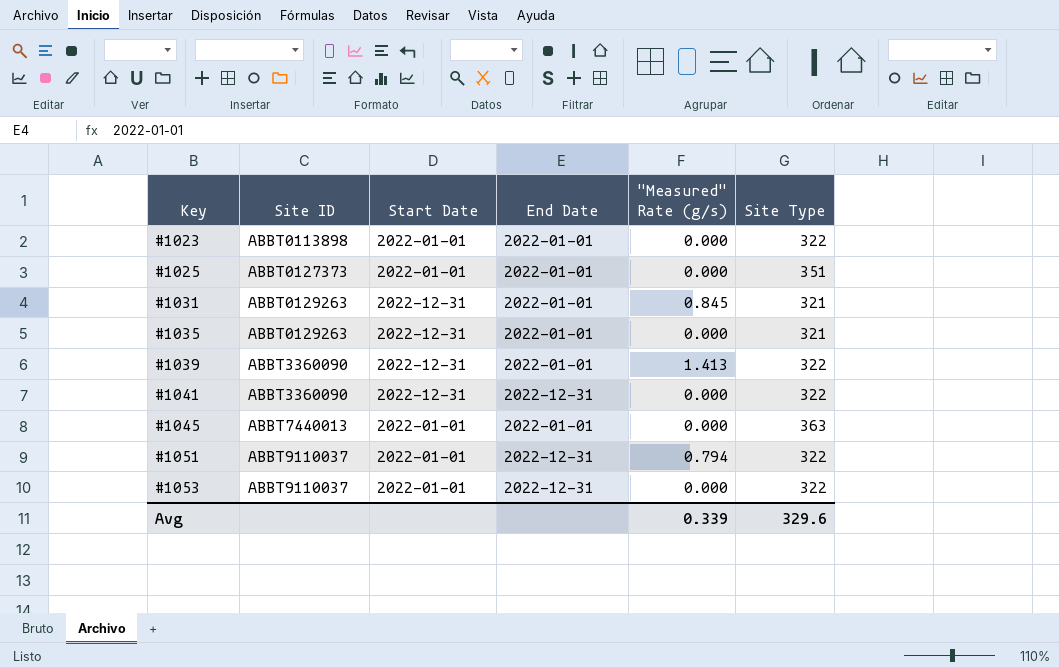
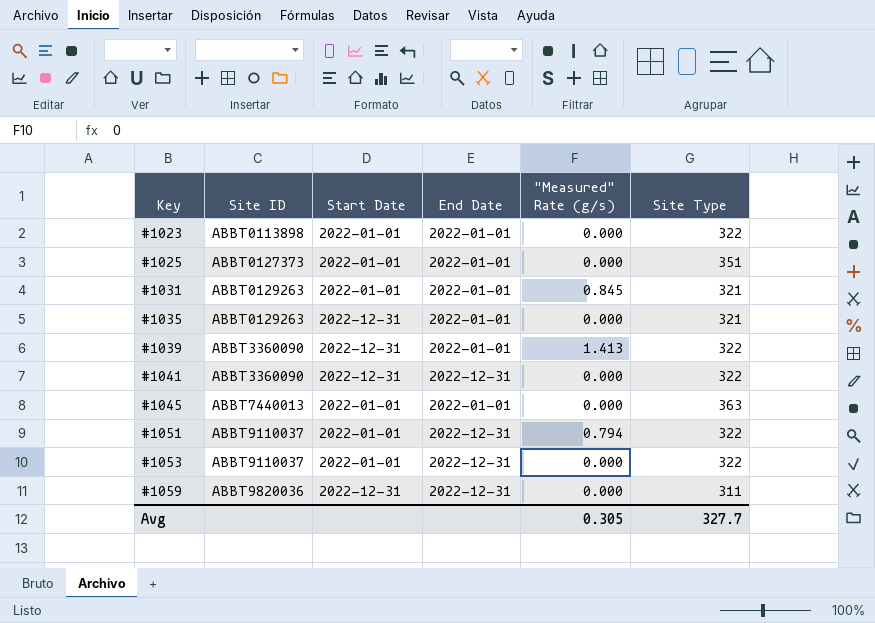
#1031 | Start Date: 2022-12-31 -> 2022-01-01
row #1059: none -> ABBT9820036 | 2022-12-31 | 2022-12-31 | 0.000 | 311
Avg | "Measured" Rate (g/s): 0.339 -> 0.305
Avg | Site Type: 329.6 -> 327.7

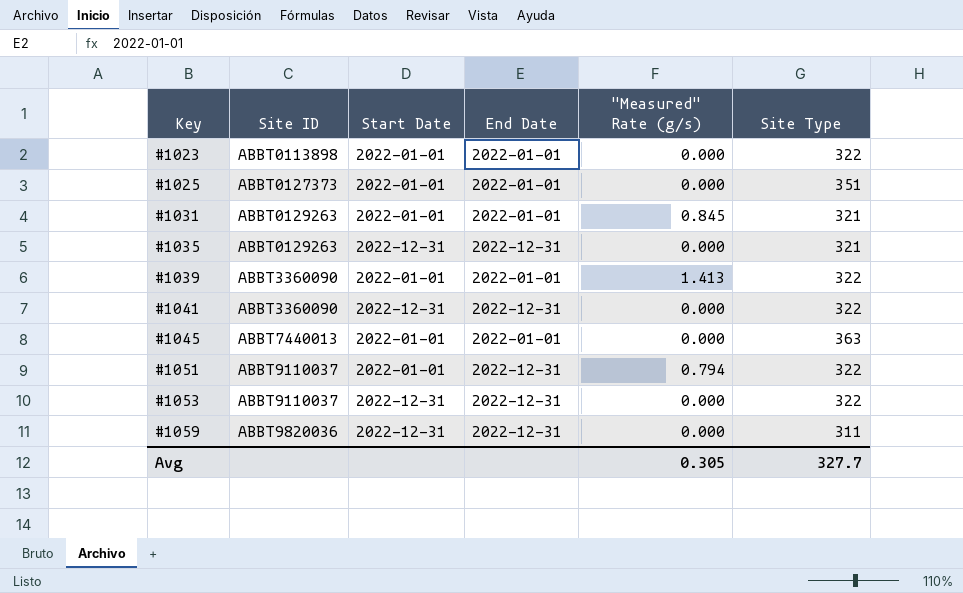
#1035 | End Date: 2022-01-01 -> 2022-12-31
#1039 | Start Date: 2022-12-31 -> 2022-01-01
#1053 | Start Date: 2022-01-01 -> 2022-12-31

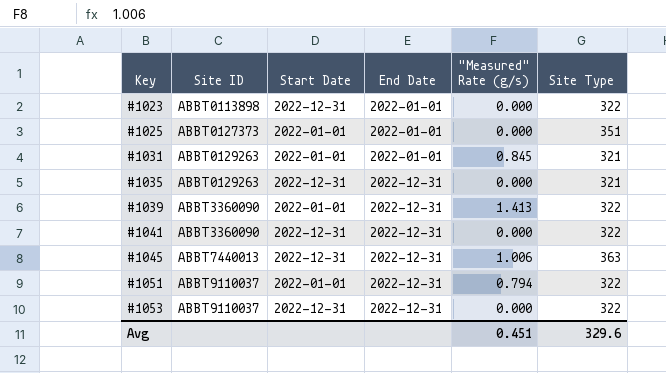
row #1059: ABBT9820036 | 2022-12-31 | 2022-12-31 | 0.000 | 311 -> none
#1023 | Start Date: 2022-01-01 -> 2022-12-31
#1039 | End Date: 2022-01-01 -> 2022-12-31
#1045 | Start Date: 2022-01-01 -> 2022-12-31
#1045 | End Date: 2022-01-01 -> 2022-12-31
#1045 | "Measured" Rate (g/s): 0.000 -> 1.006
Avg | "Measured" Rate (g/s): 0.305 -> 0.451
Avg | Site Type: 327.7 -> 329.6

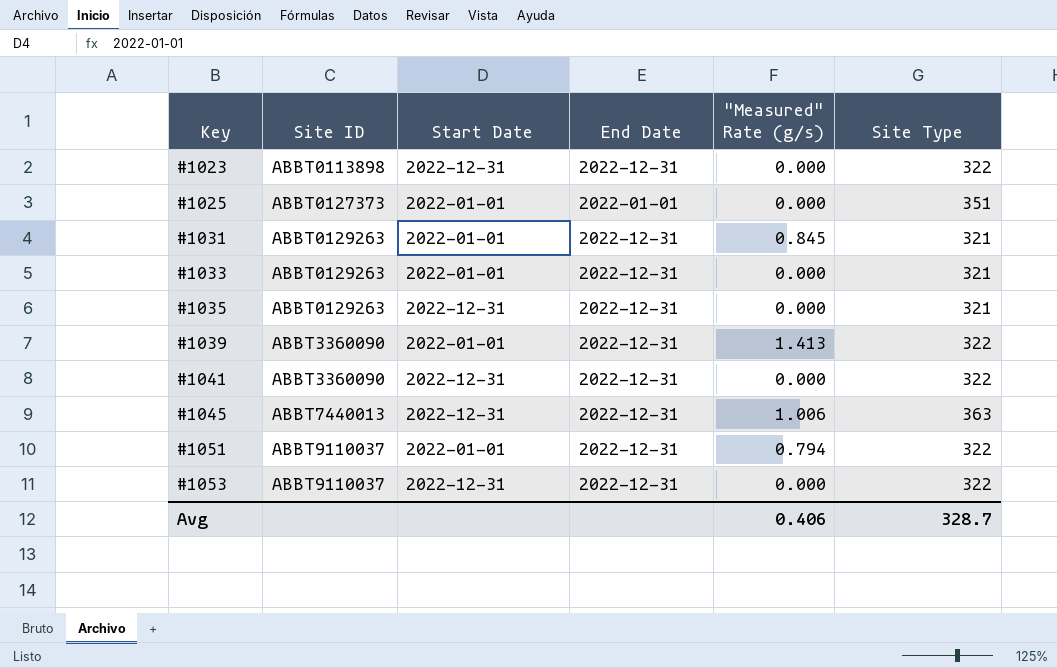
#1023 | End Date: 2022-01-01 -> 2022-12-31
#1031 | End Date: 2022-01-01 -> 2022-12-31
row #1033: none -> ABBT0129263 | 2022-01-01 | 2022-12-31 | 0.000 | 321
Avg | "Measured" Rate (g/s): 0.451 -> 0.406
Avg | Site Type: 329.6 -> 328.7

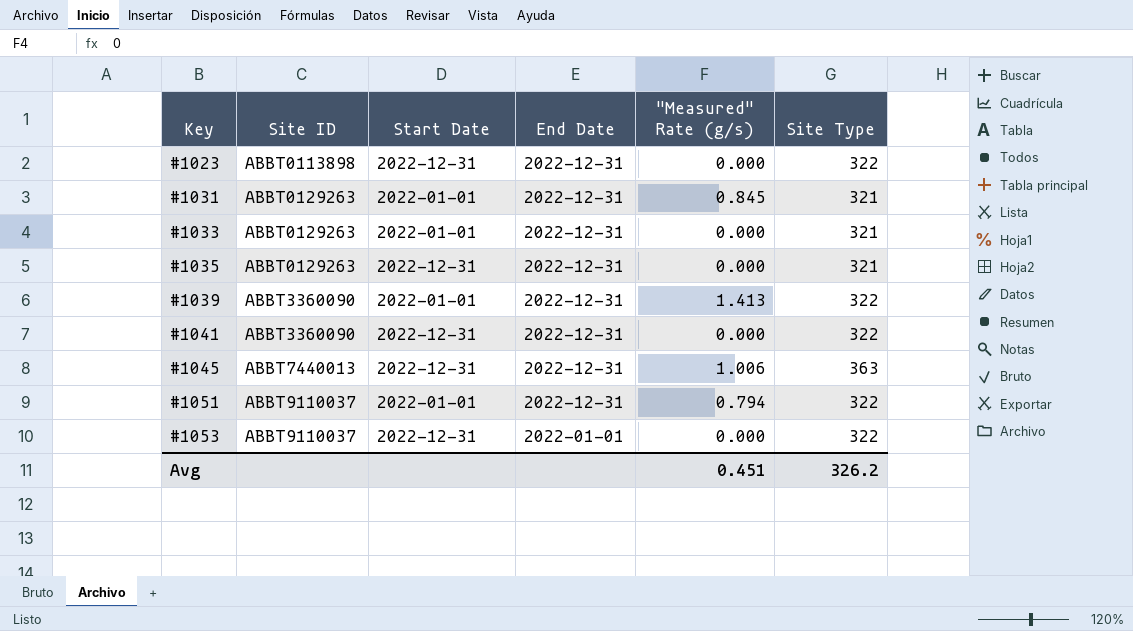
row #1025: ABBT0127373 | 2022-01-01 | 2022-01-01 | 0.000 | 351 -> none
#1053 | End Date: 2022-12-31 -> 2022-01-01
Avg | "Measured" Rate (g/s): 0.406 -> 0.451
Avg | Site Type: 328.7 -> 326.2

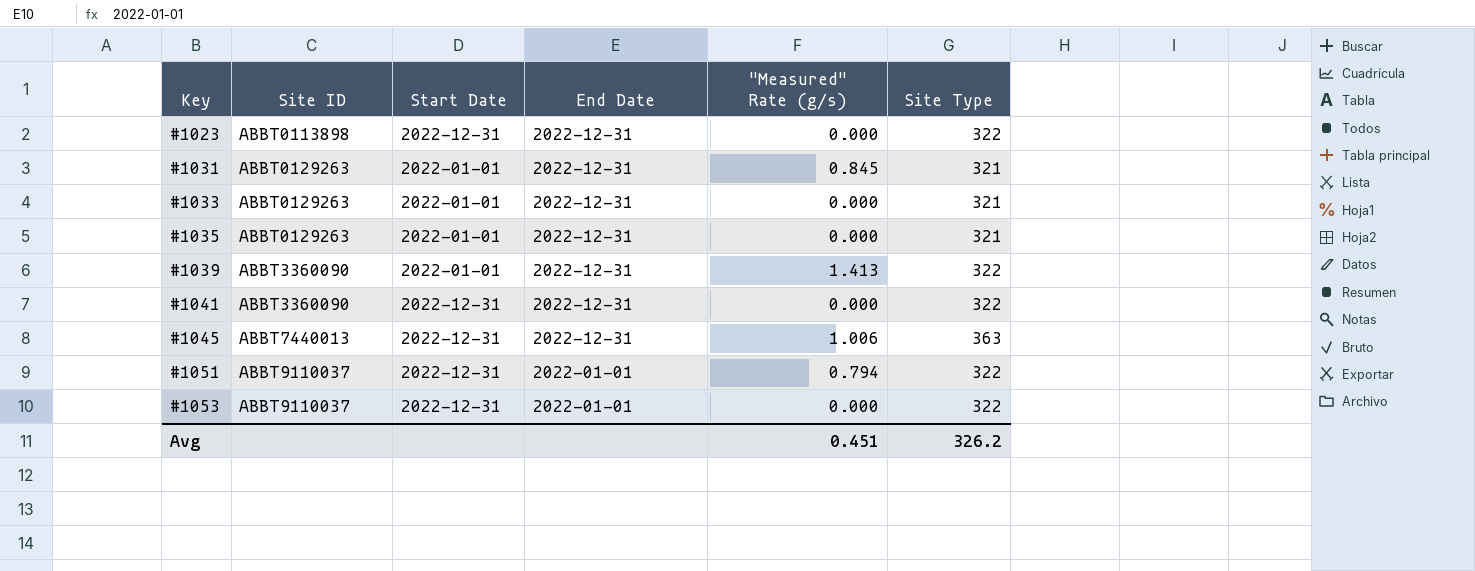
#1035 | Start Date: 2022-12-31 -> 2022-01-01
#1051 | Start Date: 2022-01-01 -> 2022-12-31
#1051 | End Date: 2022-12-31 -> 2022-01-01

